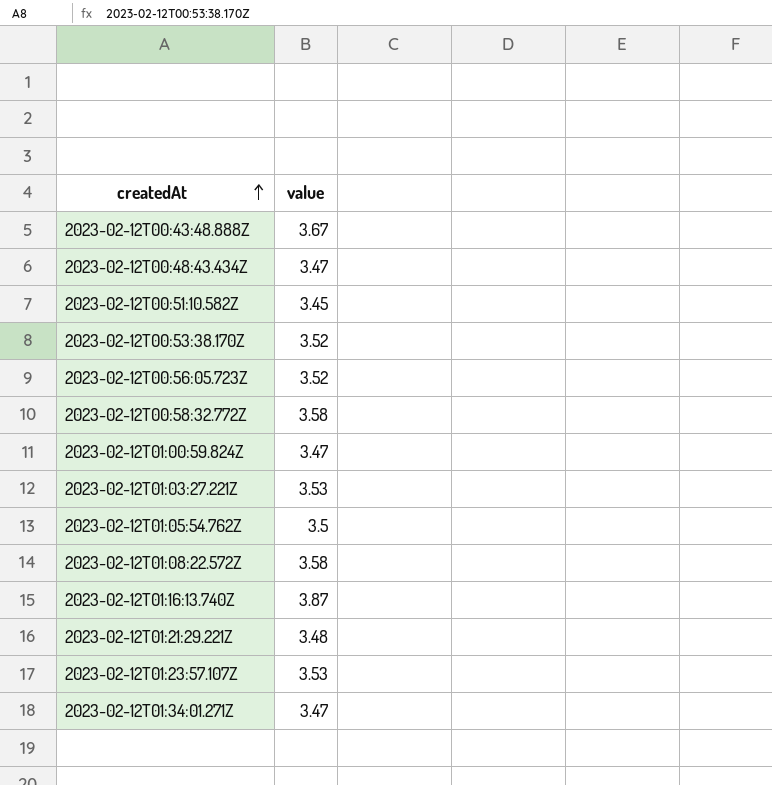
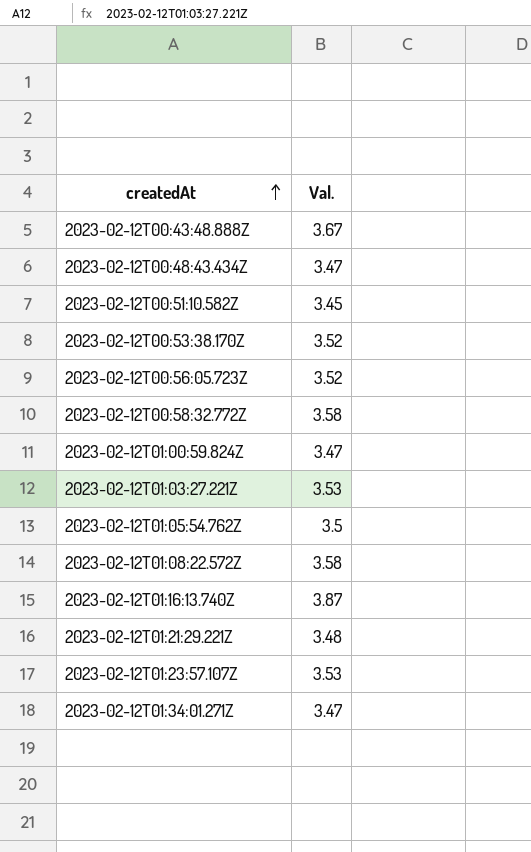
column name: value -> Val.

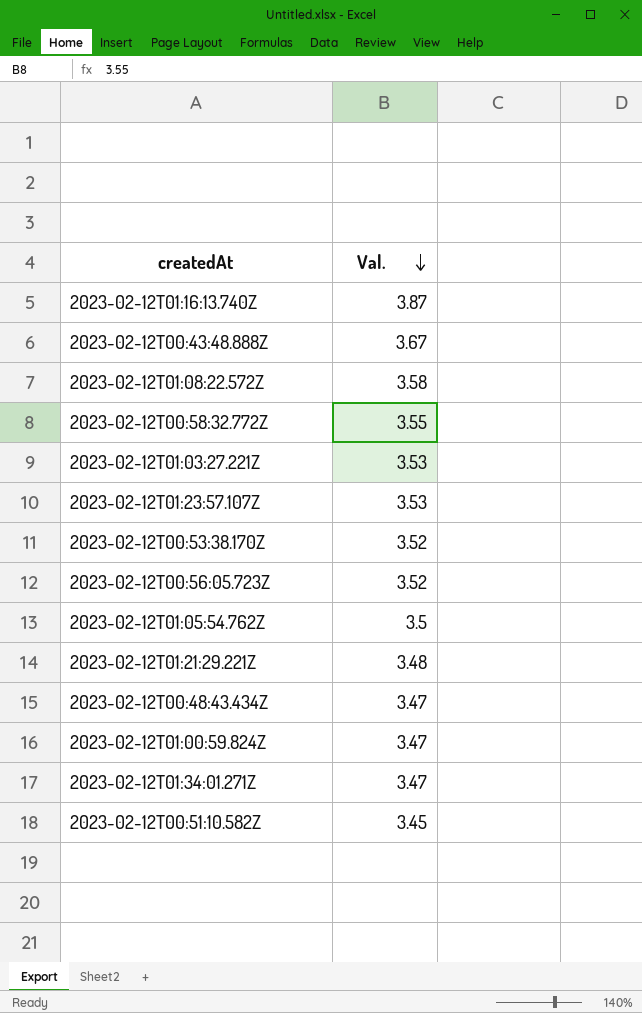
row order: createdAt ascending -> Val. descending
2023-02-12T00:58:32.772Z | Val.: 3.58 -> 3.55

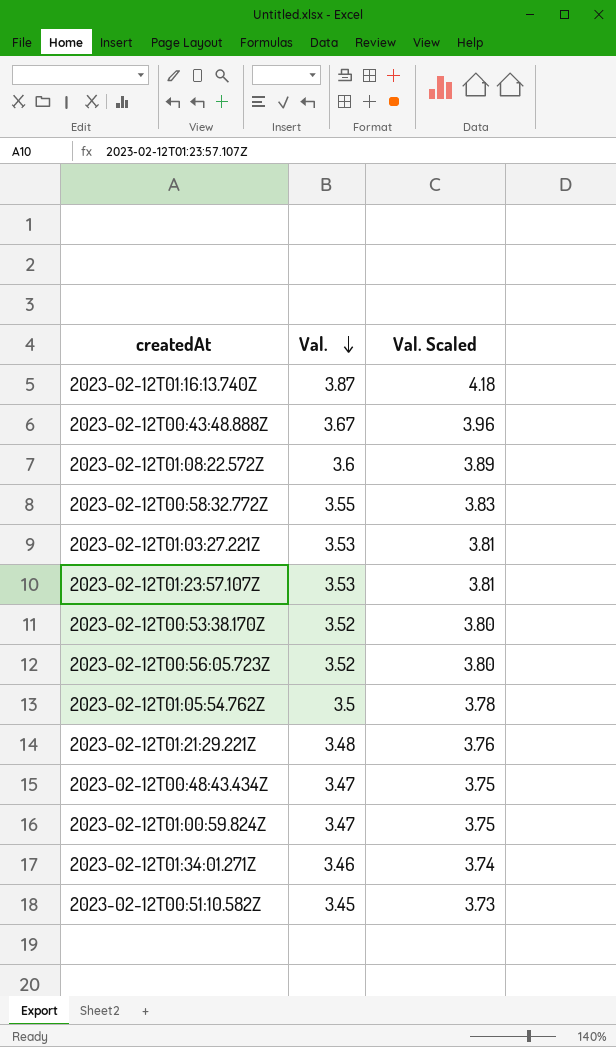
column Val. Scaled | formula: none -> [Val.] * 1.08
2023-02-12T01:08:22.572Z | Val.: 3.58 -> 3.6
2023-02-12T01:34:01.271Z | Val.: 3.47 -> 3.46

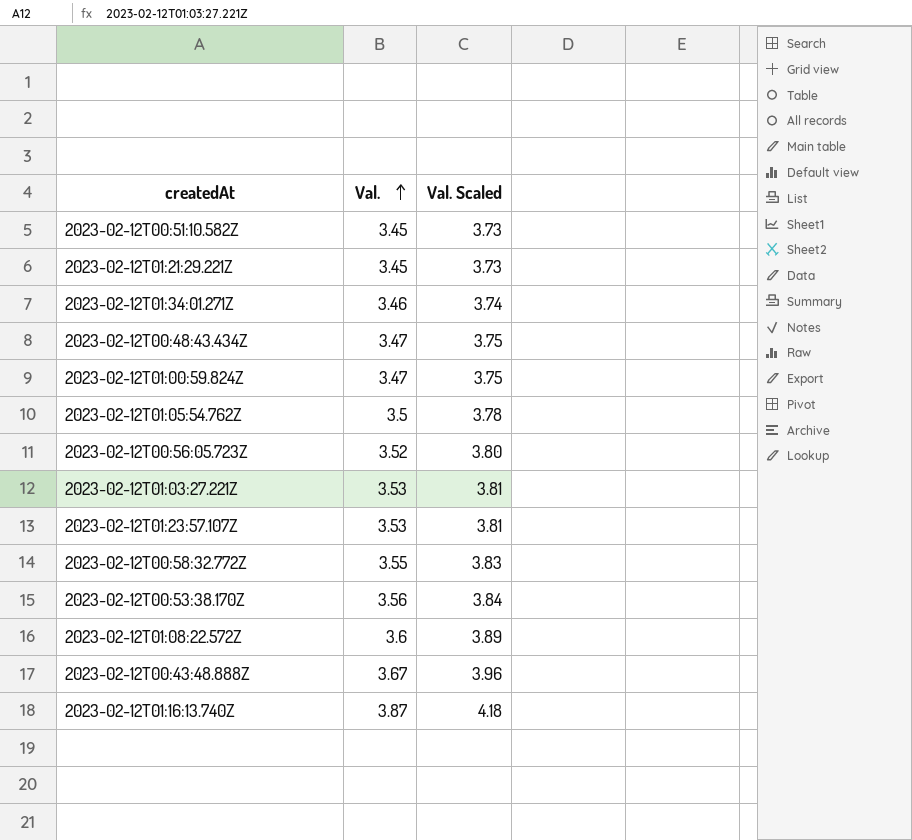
row order: Val. descending -> Val. ascending
2023-02-12T01:21:29.221Z | Val.: 3.48 -> 3.45
2023-02-12T01:21:29.221Z | Val. Scaled: 3.76 -> 3.73
2023-02-12T00:53:38.170Z | Val.: 3.52 -> 3.56
2023-02-12T00:53:38.170Z | Val. Scaled: 3.80 -> 3.84

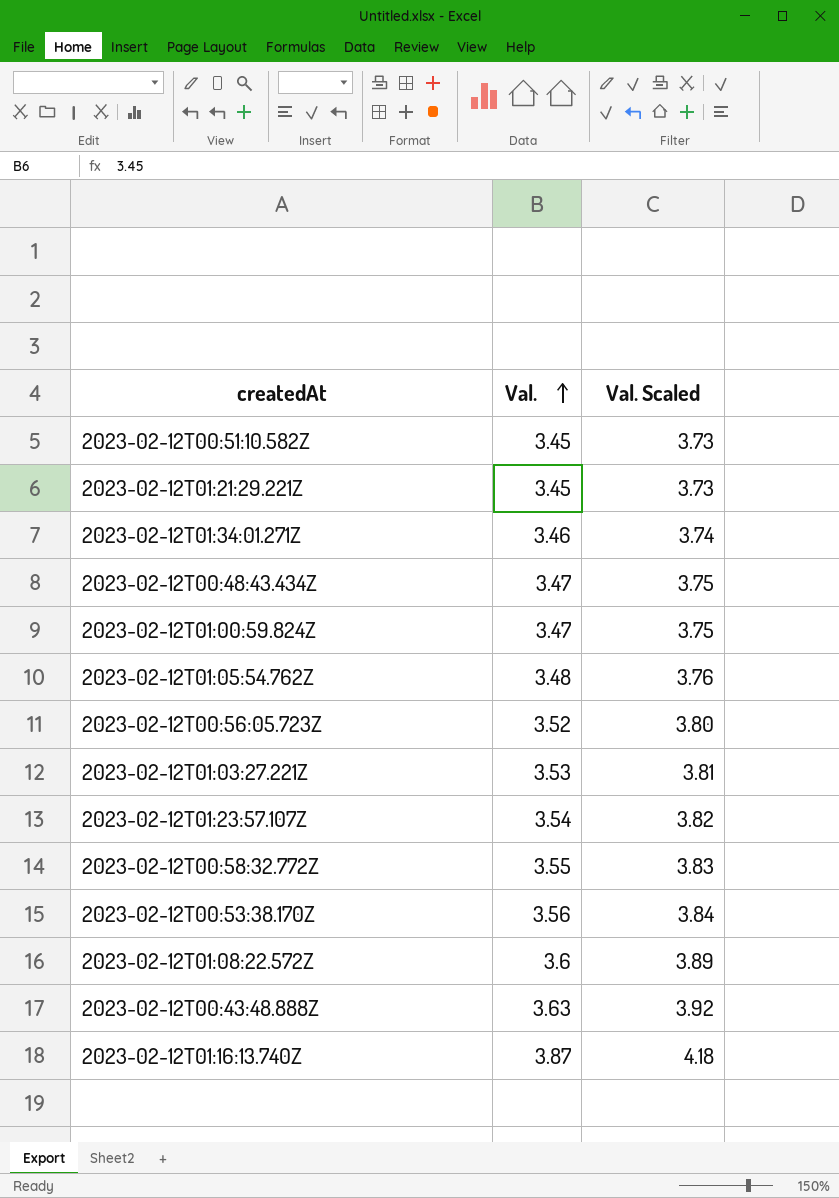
2023-02-12T01:05:54.762Z | Val.: 3.5 -> 3.48
2023-02-12T01:05:54.762Z | Val. Scaled: 3.78 -> 3.76
2023-02-12T01:23:57.107Z | Val.: 3.53 -> 3.54
2023-02-12T01:23:57.107Z | Val. Scaled: 3.81 -> 3.82
2023-02-12T00:43:48.888Z | Val.: 3.67 -> 3.63
2023-02-12T00:43:48.888Z | Val. Scaled: 3.96 -> 3.92

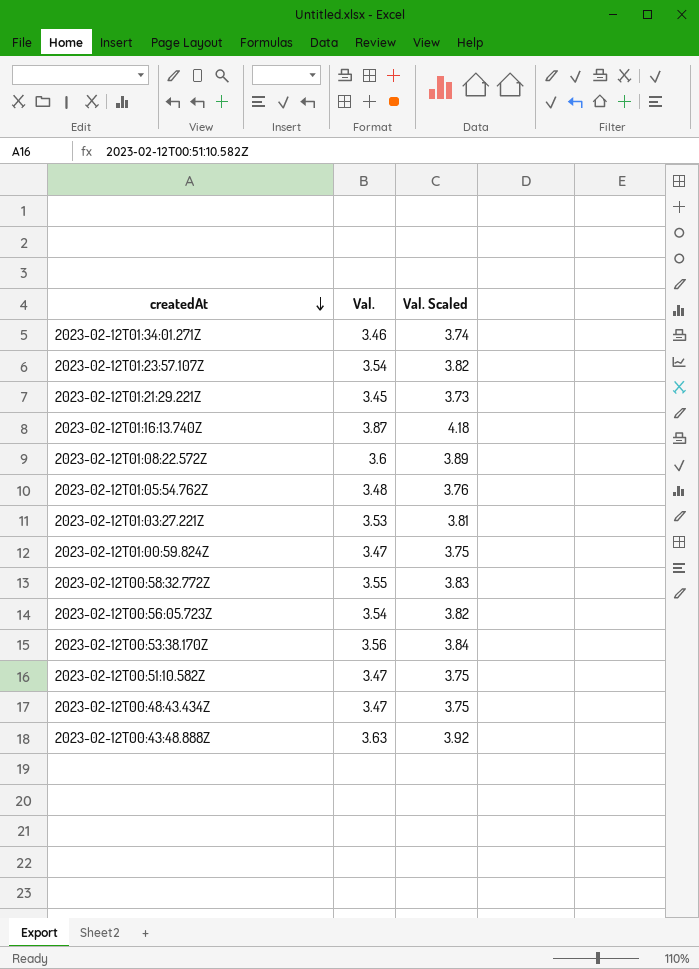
row order: Val. ascending -> createdAt descending
2023-02-12T00:56:05.723Z | Val.: 3.52 -> 3.54
2023-02-12T00:56:05.723Z | Val. Scaled: 3.80 -> 3.82
2023-02-12T00:51:10.582Z | Val.: 3.45 -> 3.47
2023-02-12T00:51:10.582Z | Val. Scaled: 3.73 -> 3.75

